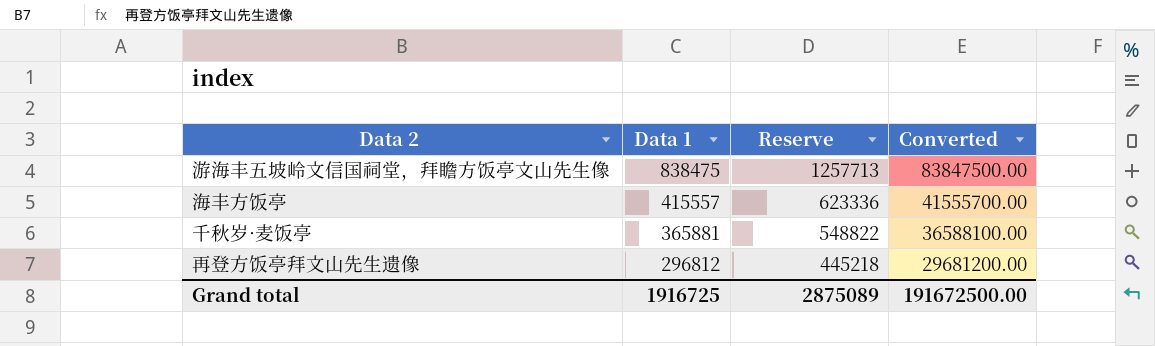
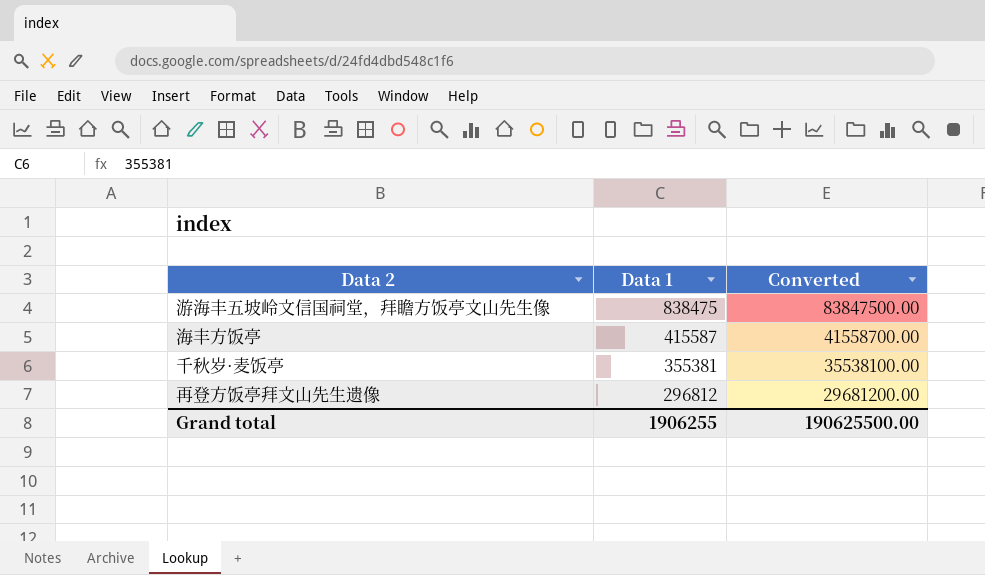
column Reserve | formula: [Data 1] * 1.5 -> none
海丰方饭亭 | Data 1: 415557 -> 415587
海丰方饭亭 | Converted: 41555700.00 -> 41558700.00
千秋岁·麦饭亭 | Data 1: 365881 -> 355381
千秋岁·麦饭亭 | Converted: 36588100.00 -> 35538100.00
Grand total | Data 1: 1916725 -> 1906255
Grand total | Converted: 191672500.00 -> 190625500.00

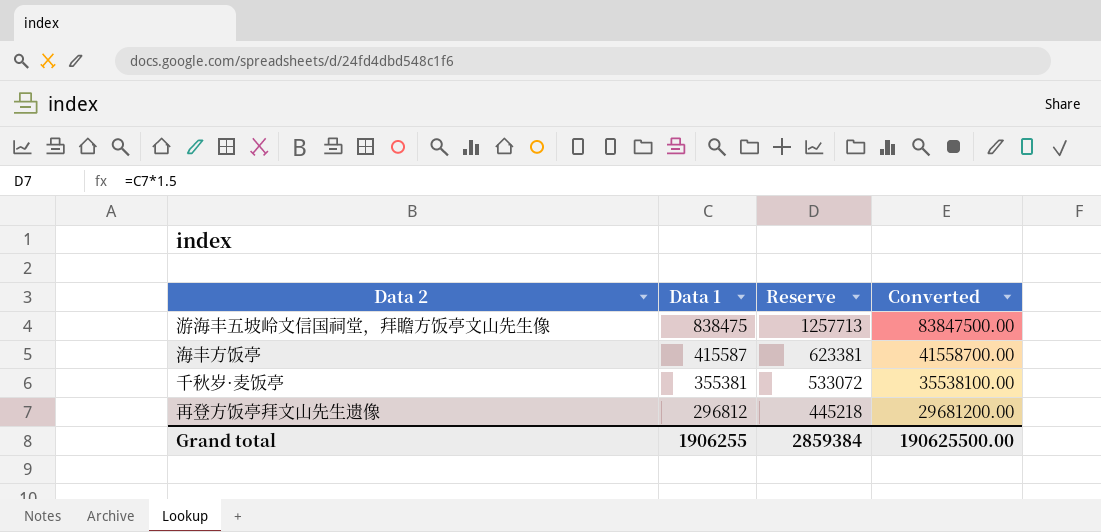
column Reserve | formula: none -> [Data 1] * 1.5

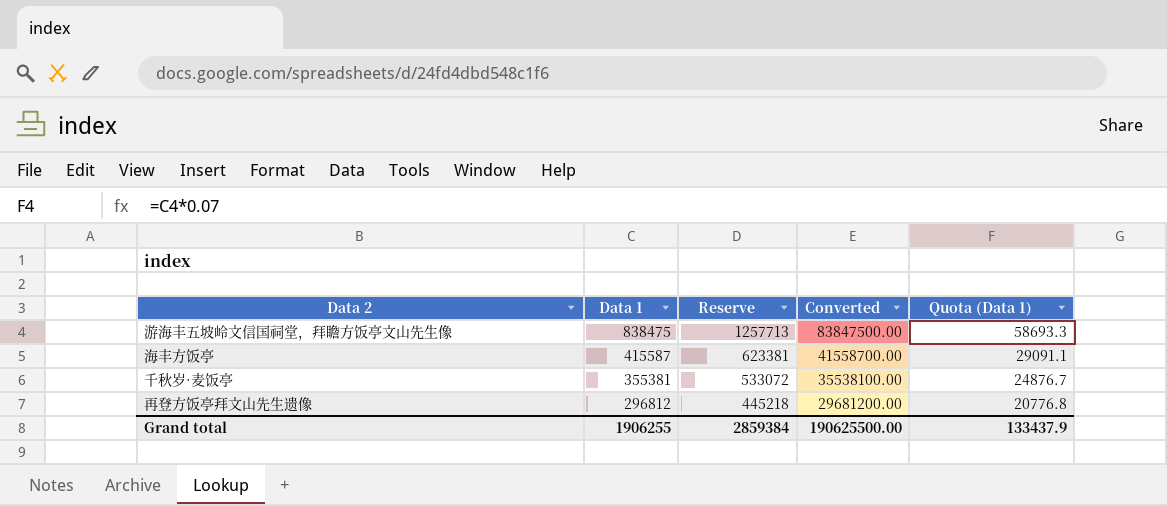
column Quota (Data 1) | formula: none -> [Data 1] * 0.07

